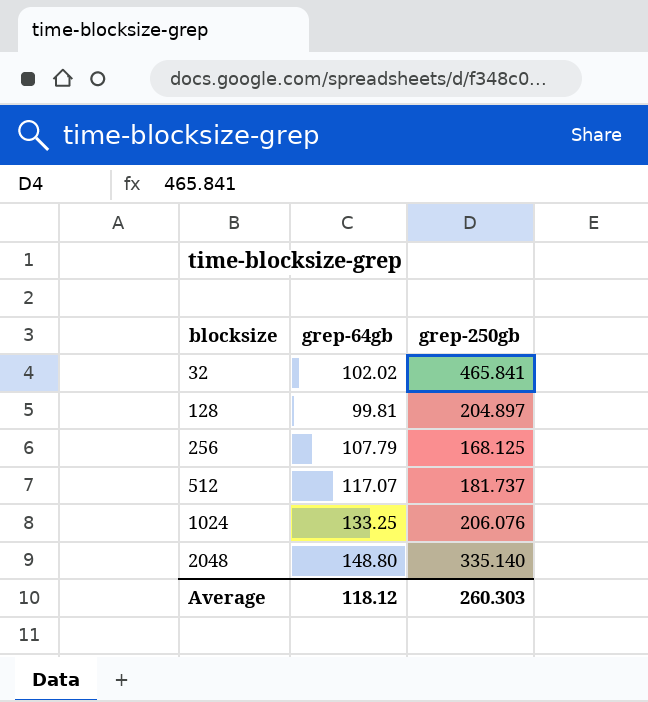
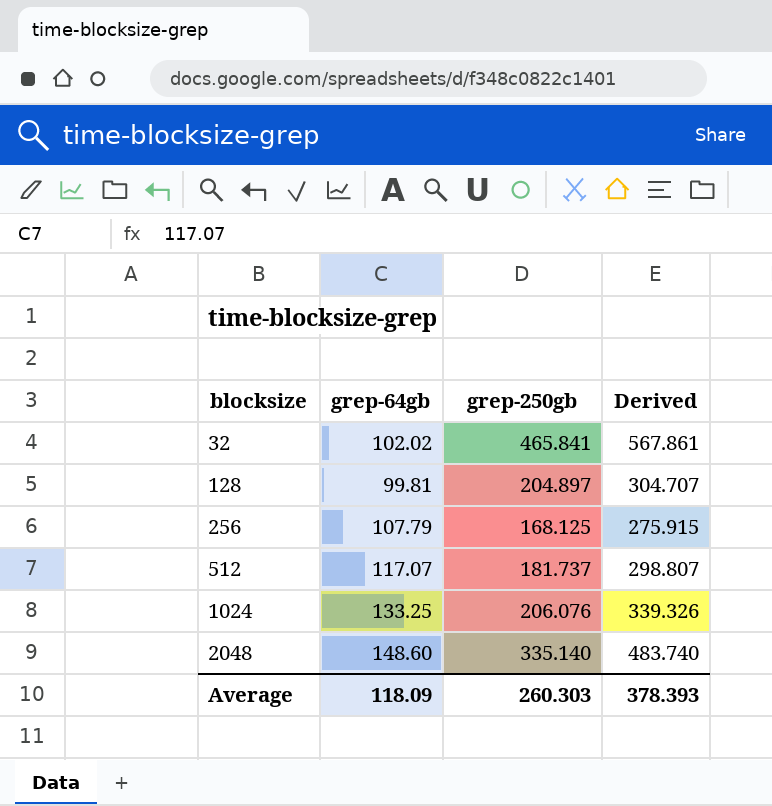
column Derived | formula: none -> [grep-64gb] + [grep-250gb]
2048 | grep-64gb: 148.80 -> 148.60
Average | grep-64gb: 118.12 -> 118.09

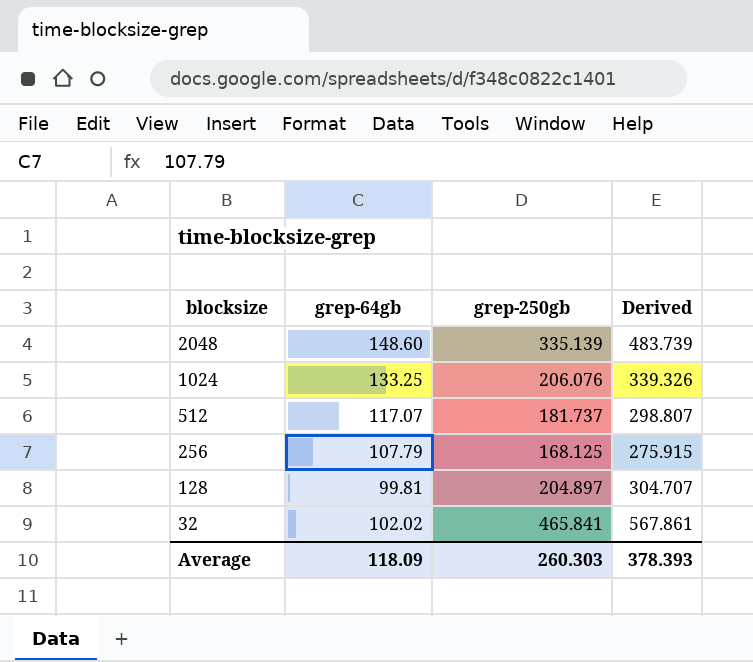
row order: blocksize ascending -> blocksize descending
2048 | grep-250gb: 335.140 -> 335.139
2048 | Derived: 483.740 -> 483.739

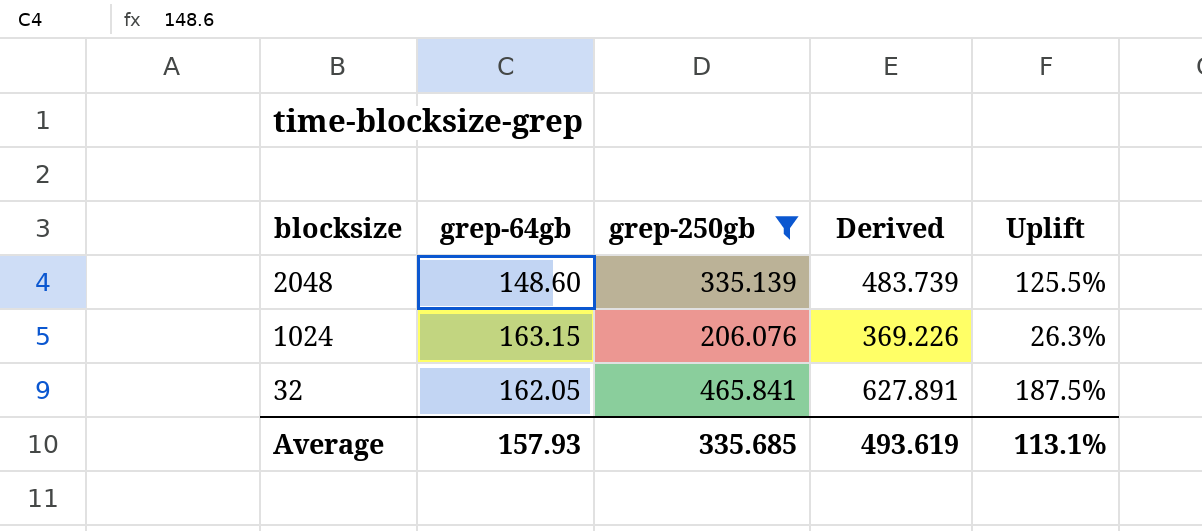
filter: none -> grep-250gb >= 206.076
column Uplift | formula: none -> ([grep-250gb] - [grep-64gb]) / [grep-64gb]
1024 | grep-64gb: 133.25 -> 163.15
1024 | Derived: 339.326 -> 369.226
32 | grep-64gb: 102.02 -> 162.05
32 | Derived: 567.861 -> 627.891
Average | grep-64gb: 118.09 -> 157.93
Average | grep-250gb: 260.303 -> 335.685
Average | Derived: 378.393 -> 493.619

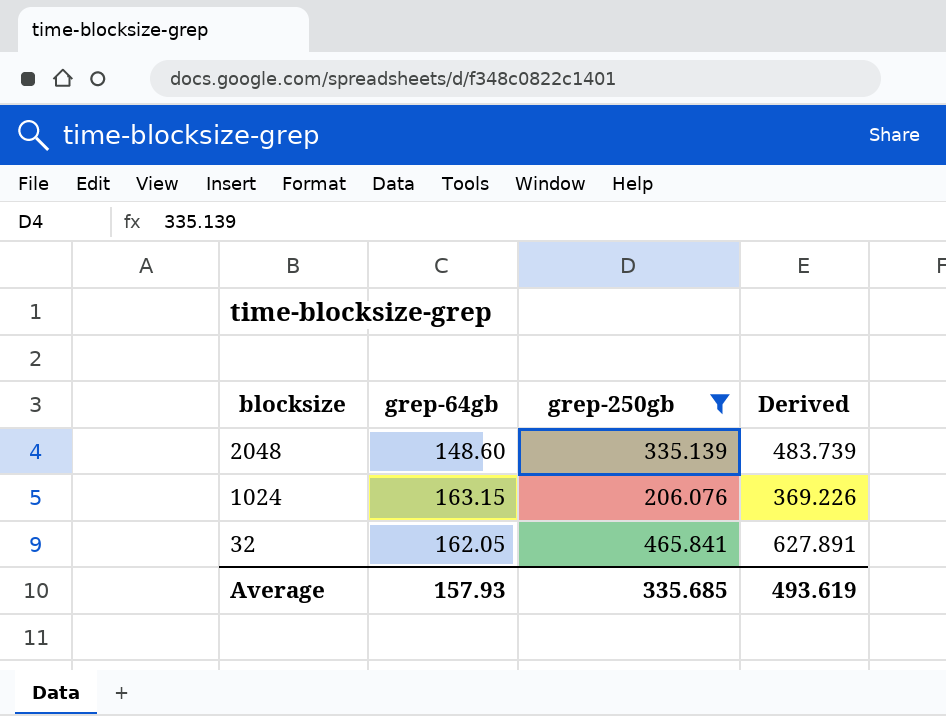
column Uplift | formula: ([grep-250gb] - [grep-64gb]) / [grep-64gb] -> none

